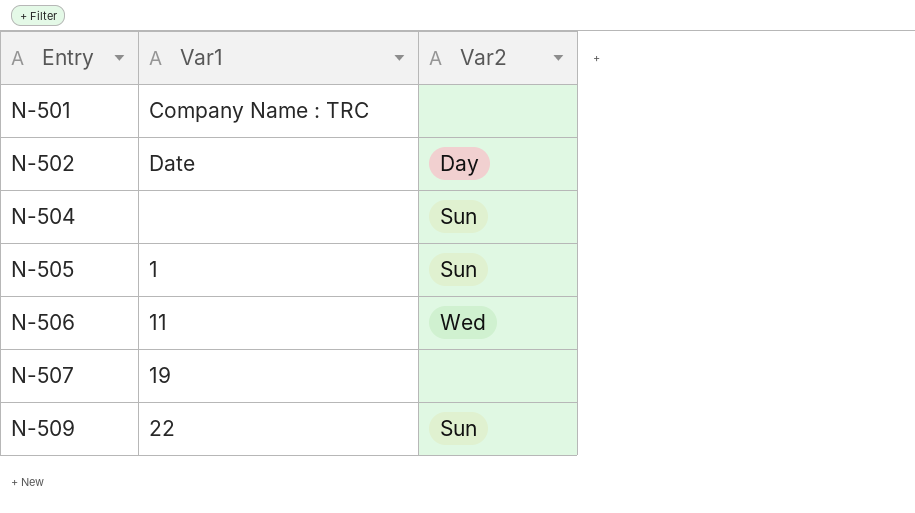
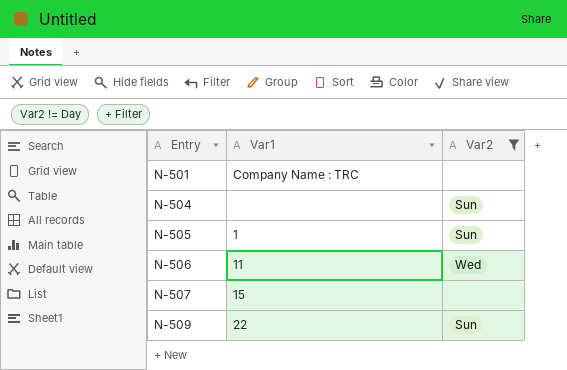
filter: none -> Var2 != Day
N-507 | Var1: 19 -> 15

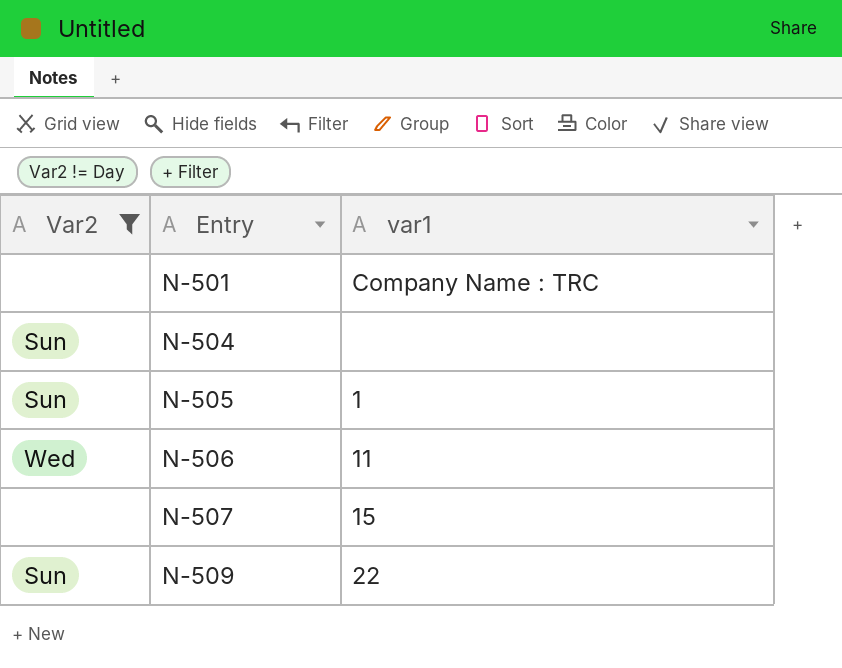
column Var2 | position: 3 -> 1
column name: Var1 -> var1

